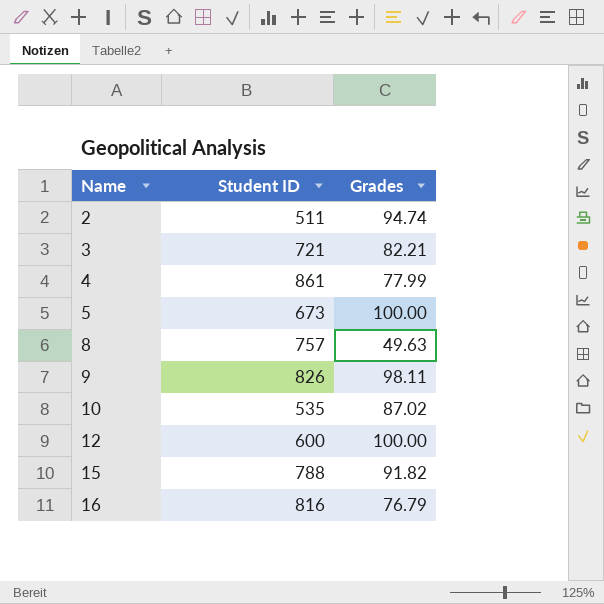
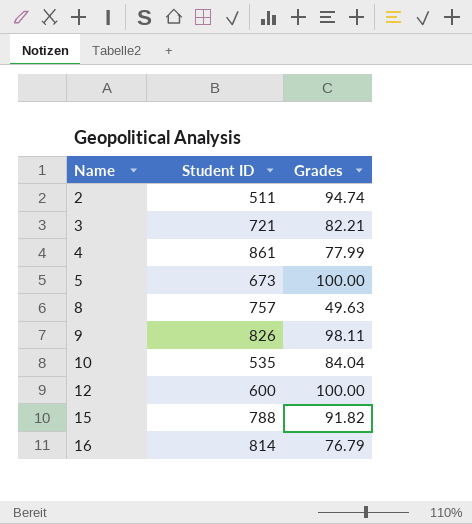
10 | Grades: 87.02 -> 84.04
16 | Student ID: 816 -> 814

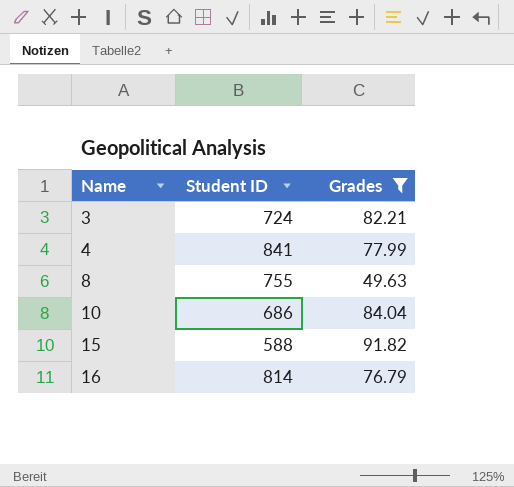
filter: none -> Grades <= 91.82
3 | Student ID: 721 -> 724
4 | Student ID: 861 -> 841
8 | Student ID: 757 -> 755
10 | Student ID: 535 -> 686
15 | Student ID: 788 -> 588

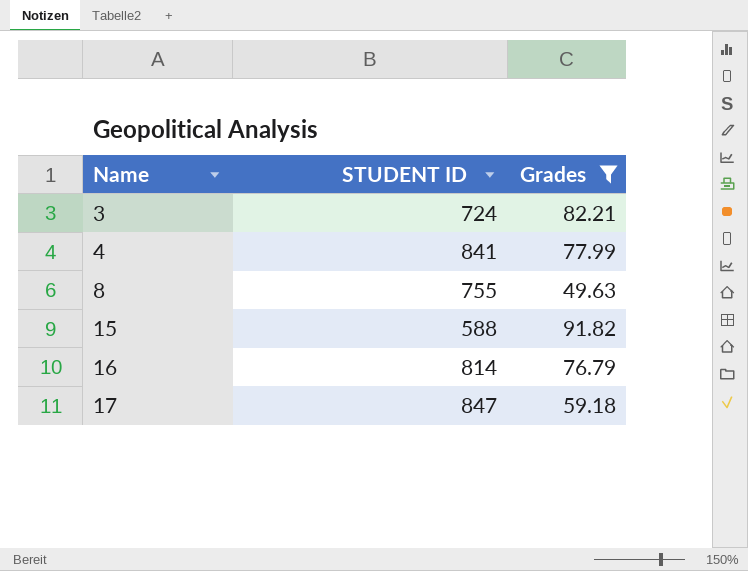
column name: Student ID -> STUDENT ID
row 10: 686 | 84.04 -> none
row 17: none -> 847 | 59.18

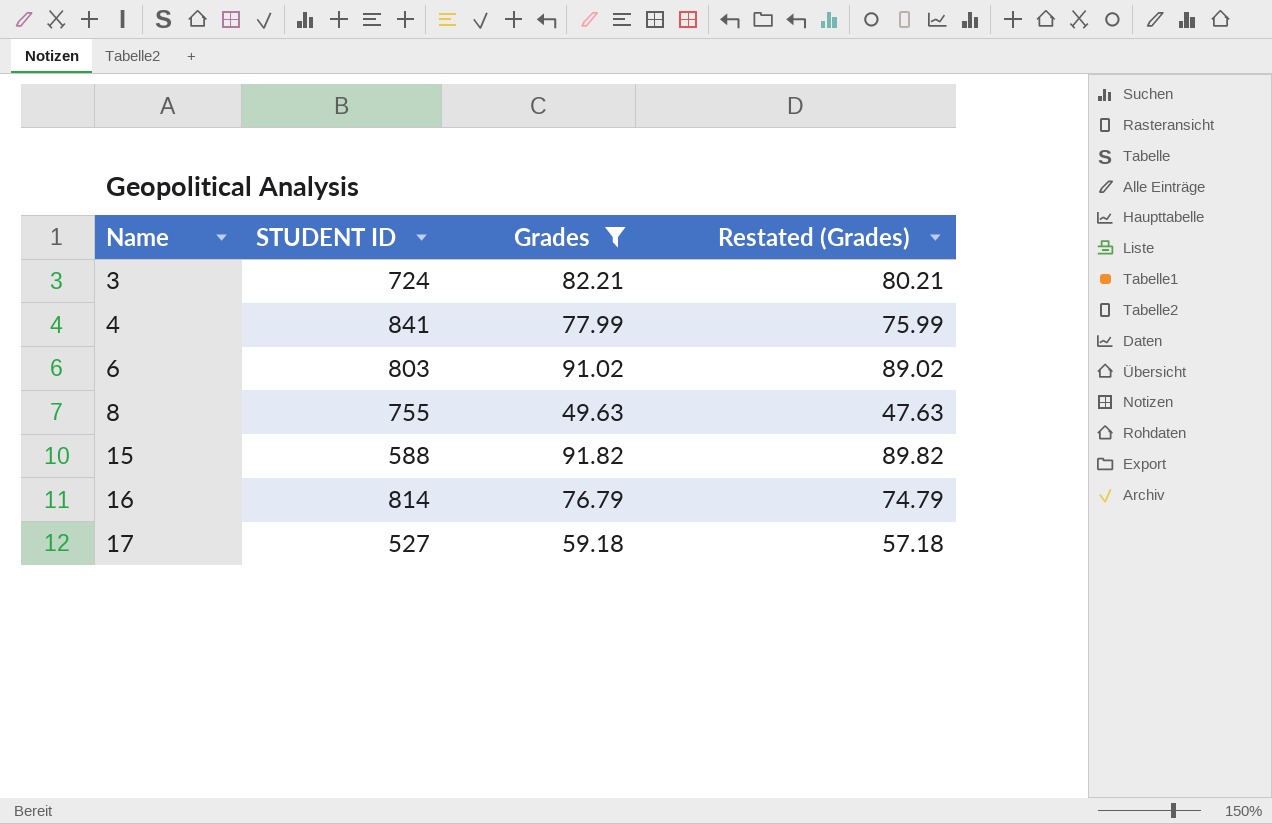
column Restated (Grades) | formula: none -> [Grades] - 2
row 6: none -> 803 | 91.02 | 89.02
17 | STUDENT ID: 847 -> 527

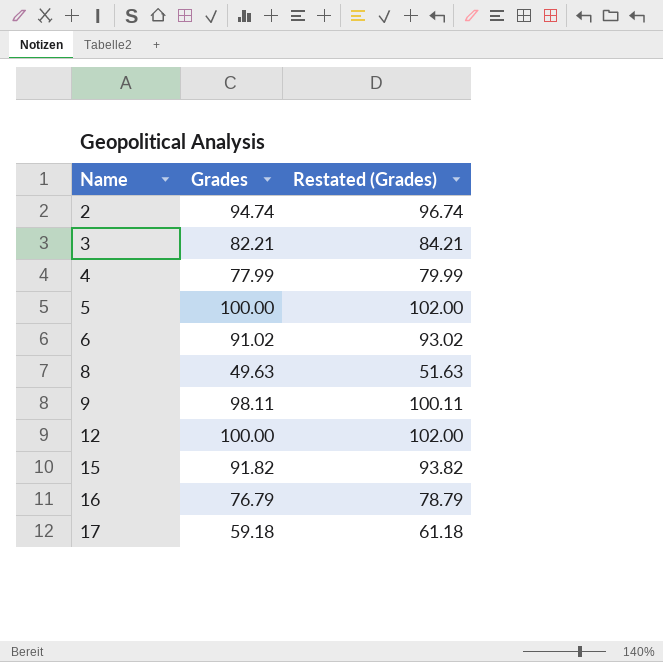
filter: Grades <= 91.82 -> none
column STUDENT ID | position: 2 -> none
column Restated (Grades) | formula: [Grades] - 2 -> [Grades] + 2

